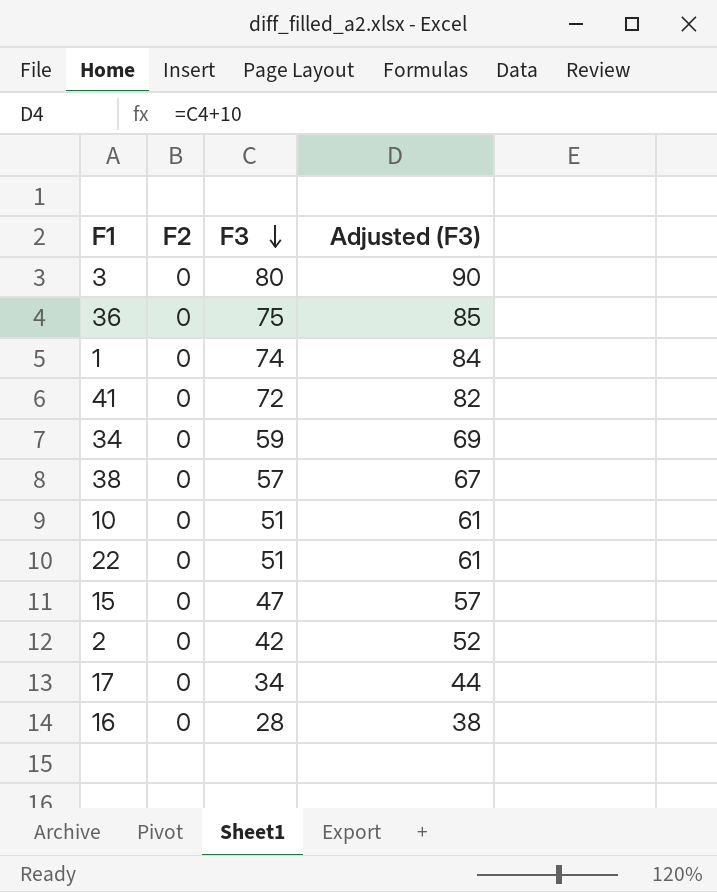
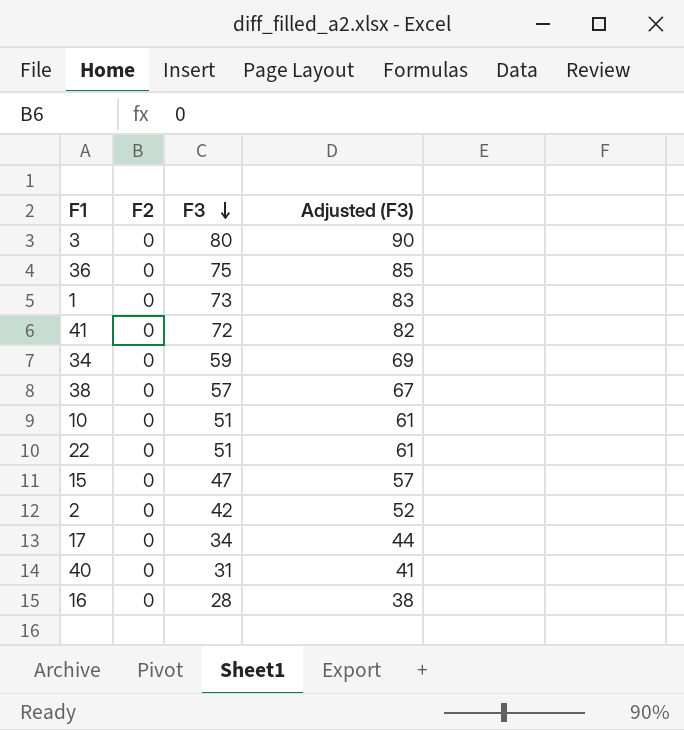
1 | F3: 74 -> 73
1 | Adjusted (F3): 84 -> 83
row 40: none -> 0 | 31 | 41

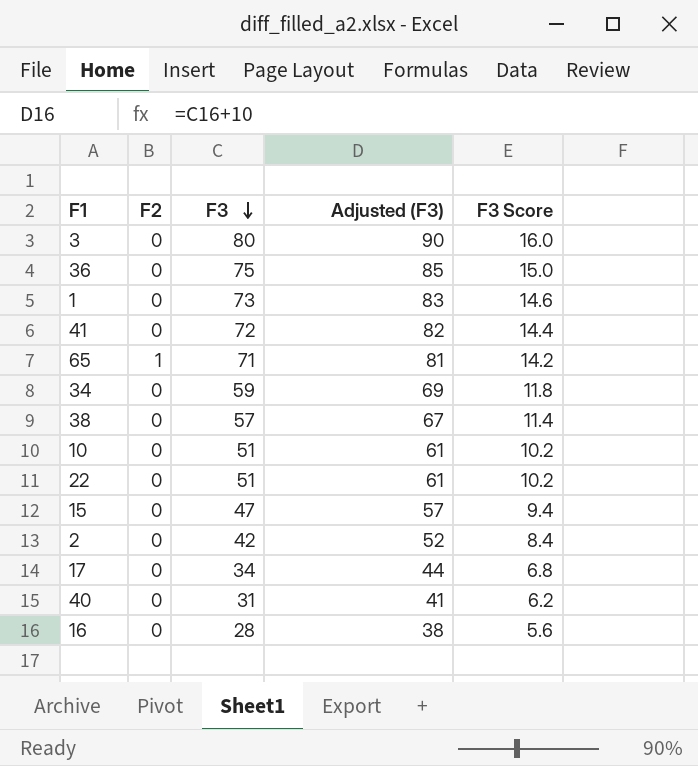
column F3 Score | formula: none -> [F3] * 0.2
row 65: none -> 1 | 71 | 81 | 14.2

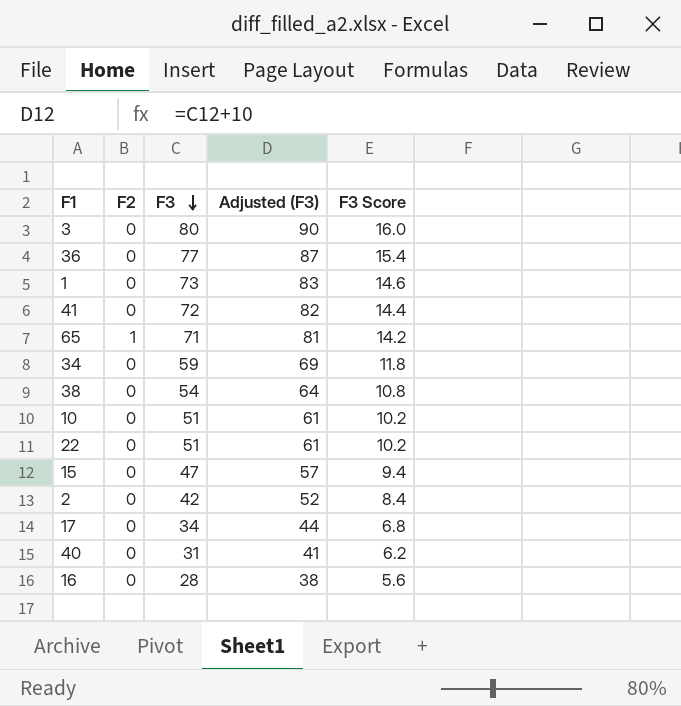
36 | F3: 75 -> 77
36 | Adjusted (F3): 85 -> 87
36 | F3 Score: 15.0 -> 15.4
38 | F3: 57 -> 54
38 | Adjusted (F3): 67 -> 64
38 | F3 Score: 11.4 -> 10.8

